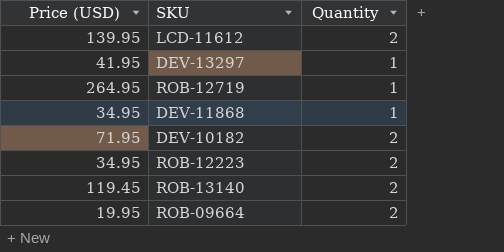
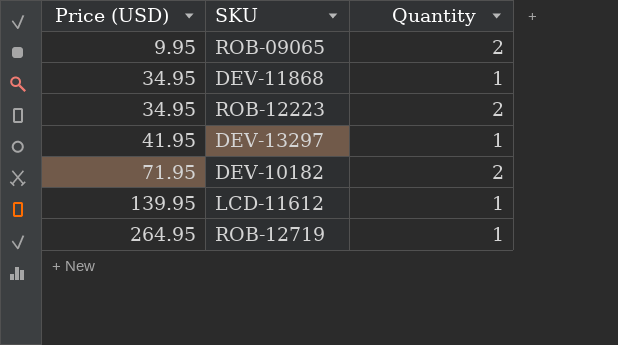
row order: none -> Price (USD) ascending
row ROB-13140: 119.45 | 2 -> none
row ROB-09664: 19.95 | 2 -> none
row ROB-09065: none -> 9.95 | 2
LCD-11612 | Quantity: 2 -> 1

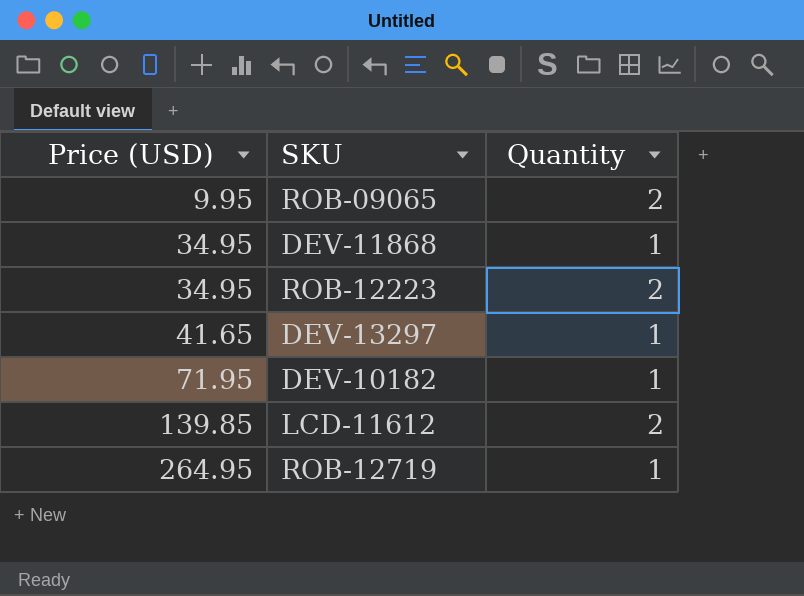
DEV-13297 | Price (USD): 41.95 -> 41.65
DEV-10182 | Quantity: 2 -> 1
LCD-11612 | Price (USD): 139.95 -> 139.85
LCD-11612 | Quantity: 1 -> 2

